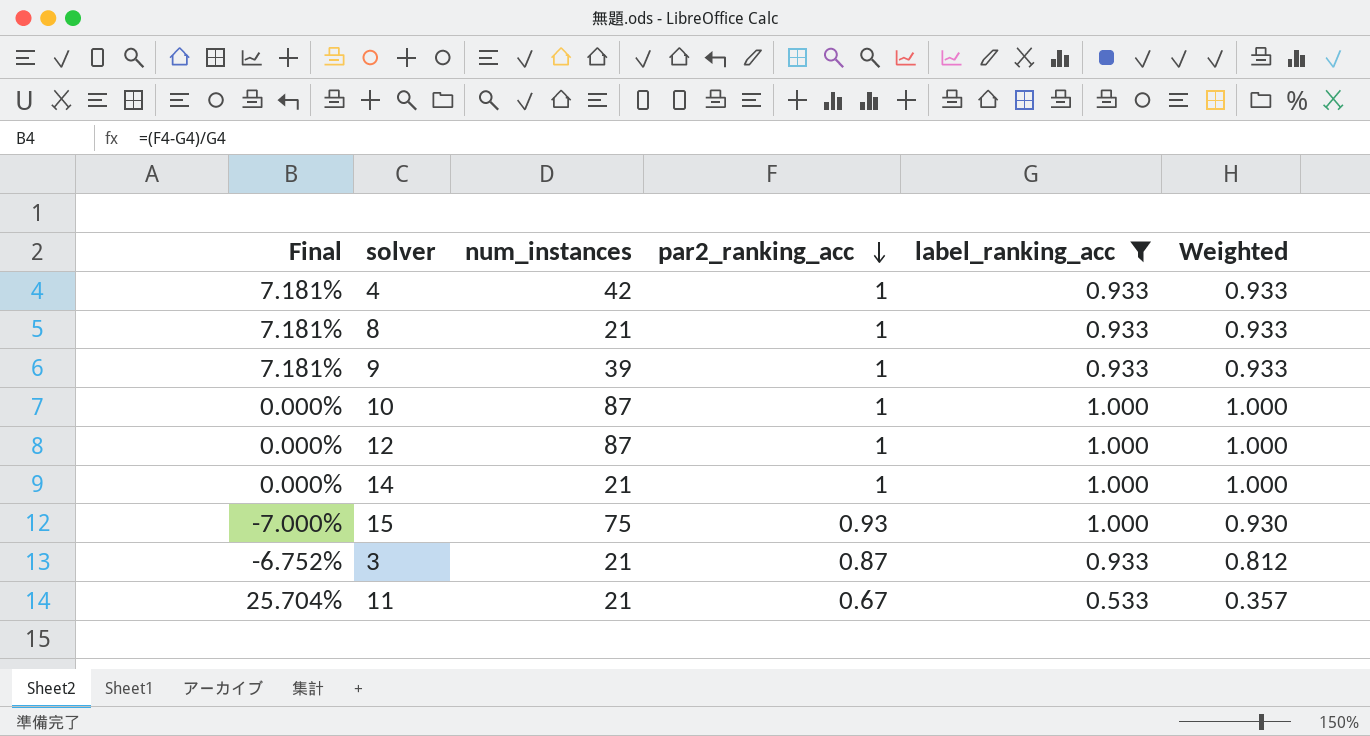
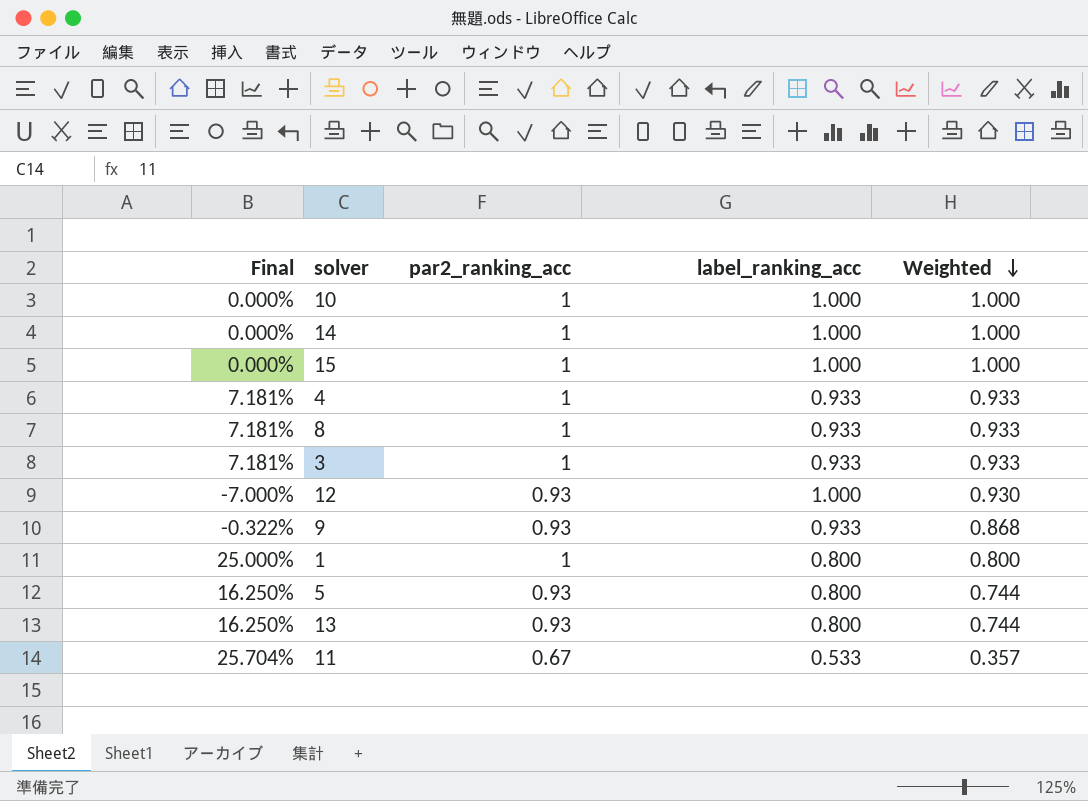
filter: label_ranking_acc != 0.800 -> none
row order: par2_ranking_acc descending -> Weighted descending
column num_instances | position: 3 -> none
15 | Final: -7.000% -> 0.000%
15 | par2_ranking_acc: 0.93 -> 1
15 | Weighted: 0.930 -> 1.000
3 | Final: -6.752% -> 7.181%
3 | par2_ranking_acc: 0.87 -> 1
3 | Weighted: 0.812 -> 0.933
12 | Final: 0.000% -> -7.000%
12 | par2_ranking_acc: 1 -> 0.93
12 | Weighted: 1.000 -> 0.930
9 | Final: 7.181% -> -0.322%
9 | par2_ranking_acc: 1 -> 0.93
9 | Weighted: 0.933 -> 0.868

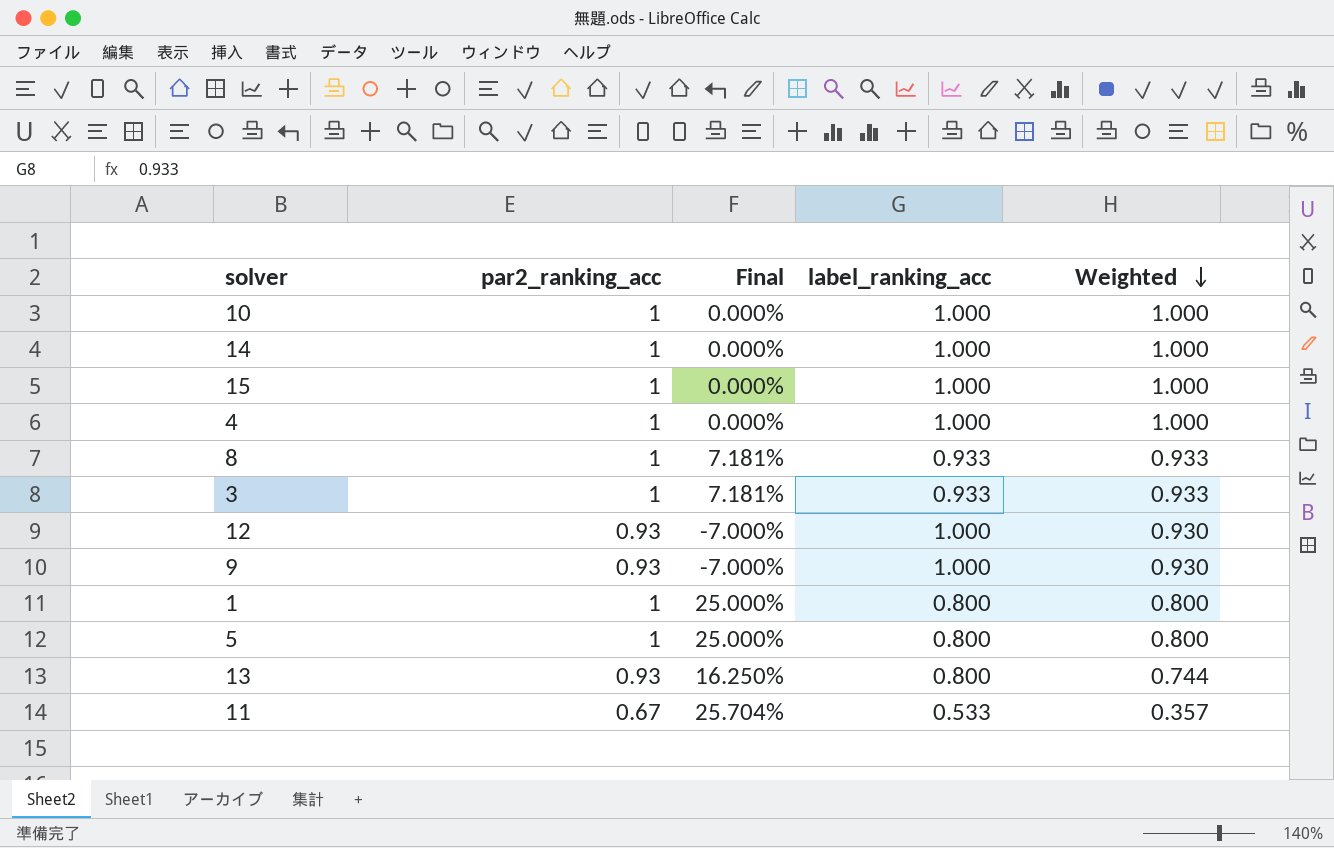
column Final | position: 1 -> 3
4 | Final: 7.181% -> 0.000%
4 | label_ranking_acc: 0.933 -> 1.000
4 | Weighted: 0.933 -> 1.000
9 | Final: -0.322% -> -7.000%
9 | label_ranking_acc: 0.933 -> 1.000
9 | Weighted: 0.868 -> 0.930
5 | par2_ranking_acc: 0.93 -> 1
5 | Final: 16.250% -> 25.000%
5 | Weighted: 0.744 -> 0.800

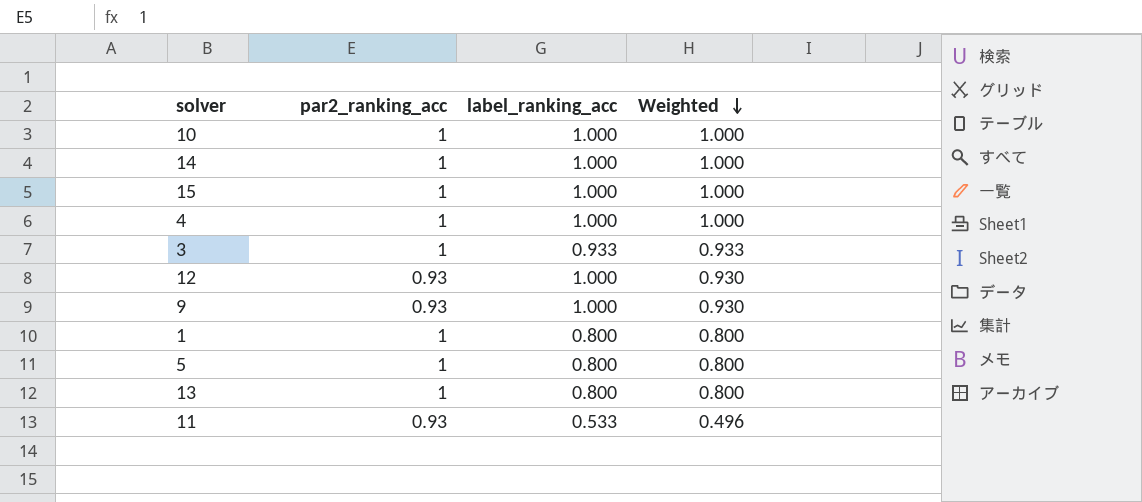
column Final | formula: ([par2_ranking_acc] - [label_ranking_acc]) / [label_ranking_acc] -> none
row 8: 1 | 7.181% | 0.933 | 0.933 -> none
13 | par2_ranking_acc: 0.93 -> 1
13 | Weighted: 0.744 -> 0.800
11 | par2_ranking_acc: 0.67 -> 0.93
11 | Weighted: 0.357 -> 0.496

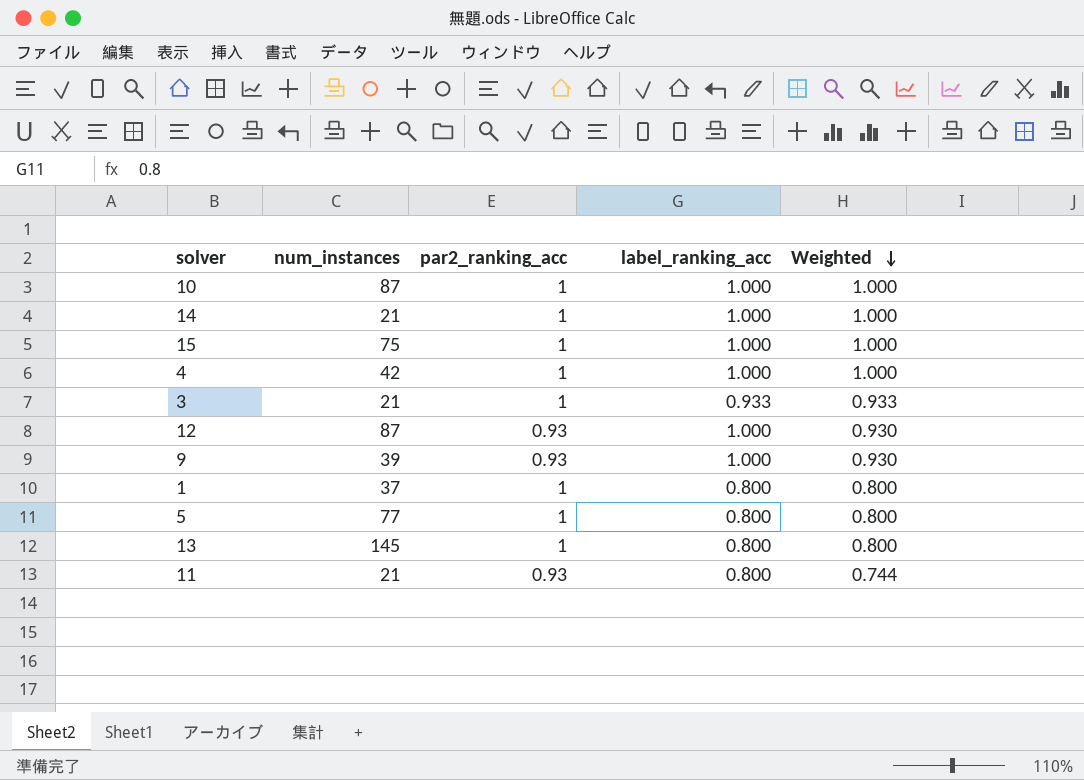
column num_instances | position: none -> 2
11 | label_ranking_acc: 0.533 -> 0.800
11 | Weighted: 0.496 -> 0.744

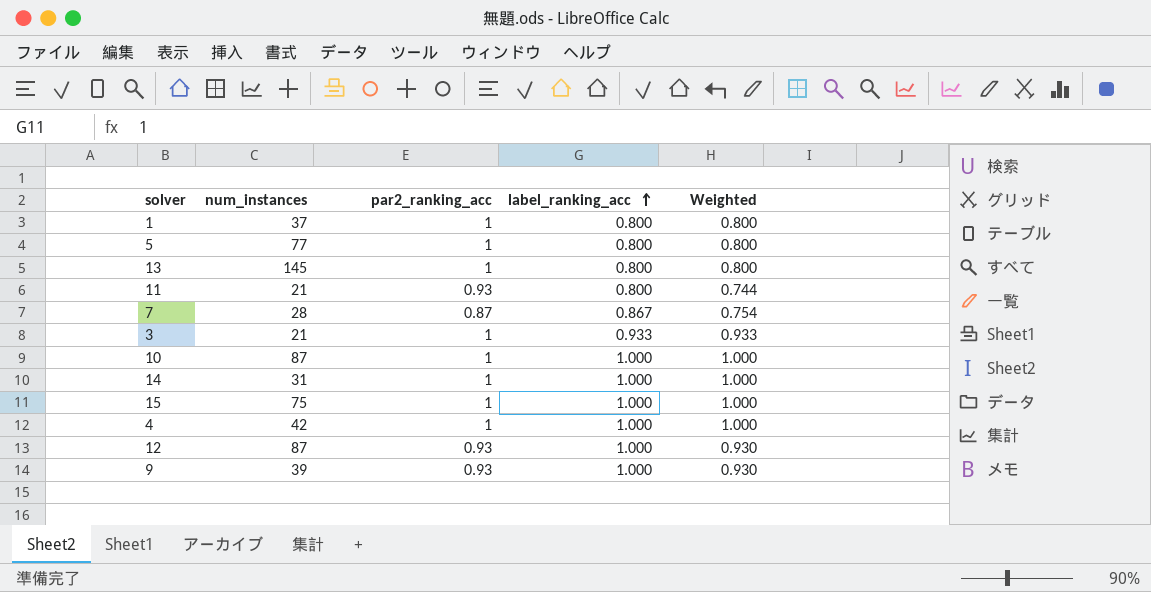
row order: Weighted descending -> label_ranking_acc ascending
row 7: none -> 28 | 0.87 | 0.867 | 0.754
14 | num_instances: 21 -> 31

